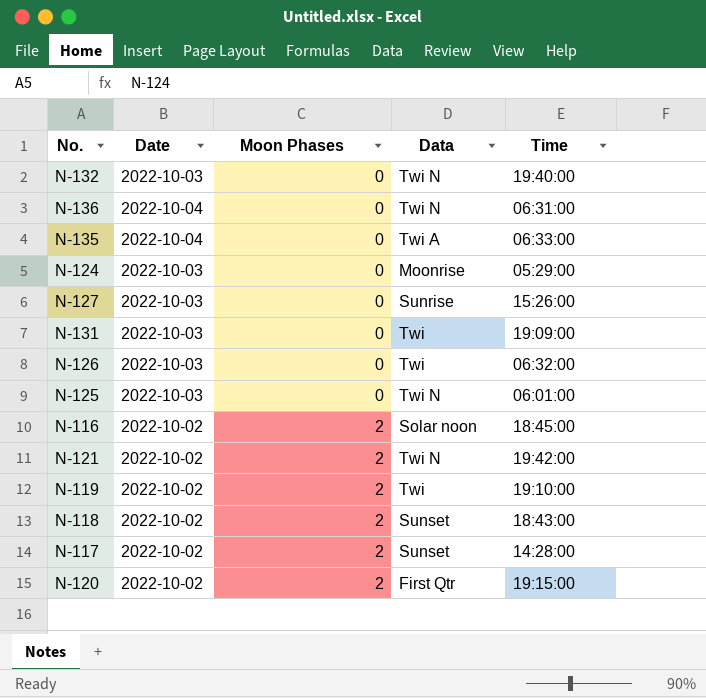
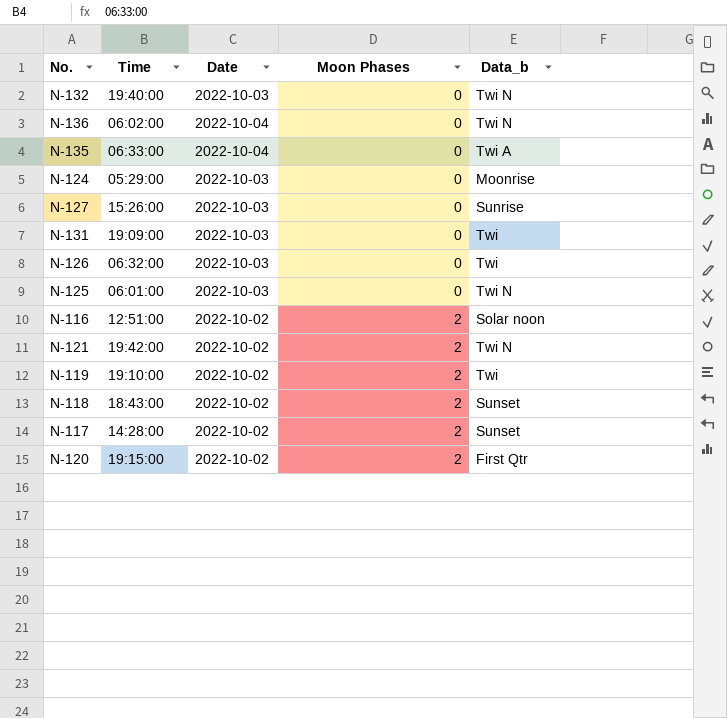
column Time | position: 5 -> 2
column name: Data -> Data_b
N-136 | Time: 06:31:00 -> 06:02:00
N-116 | Time: 18:45:00 -> 12:51:00

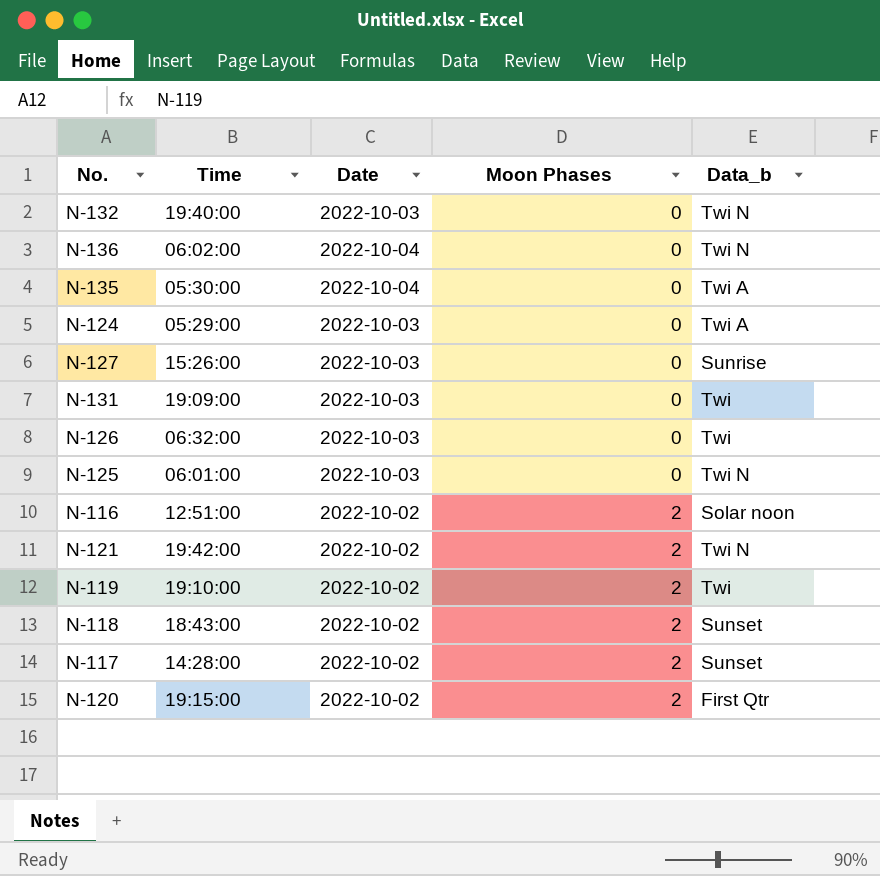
N-135 | Time: 06:33:00 -> 05:30:00
N-124 | Data_b: Moonrise -> Twi A

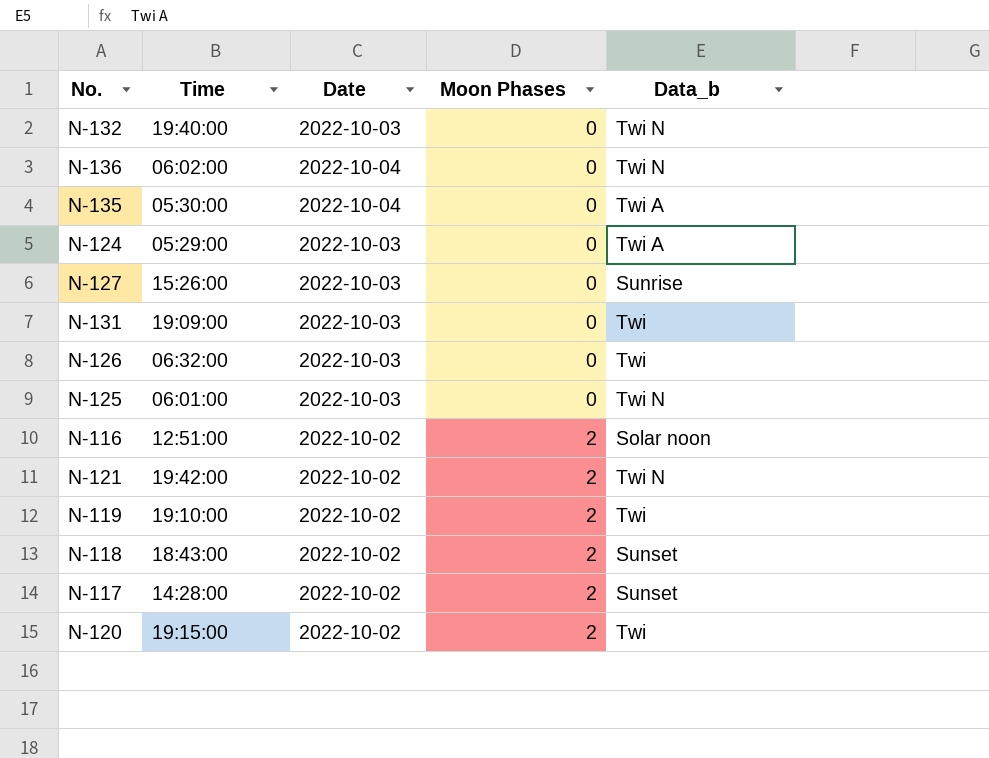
N-120 | Data_b: First Qtr -> Twi

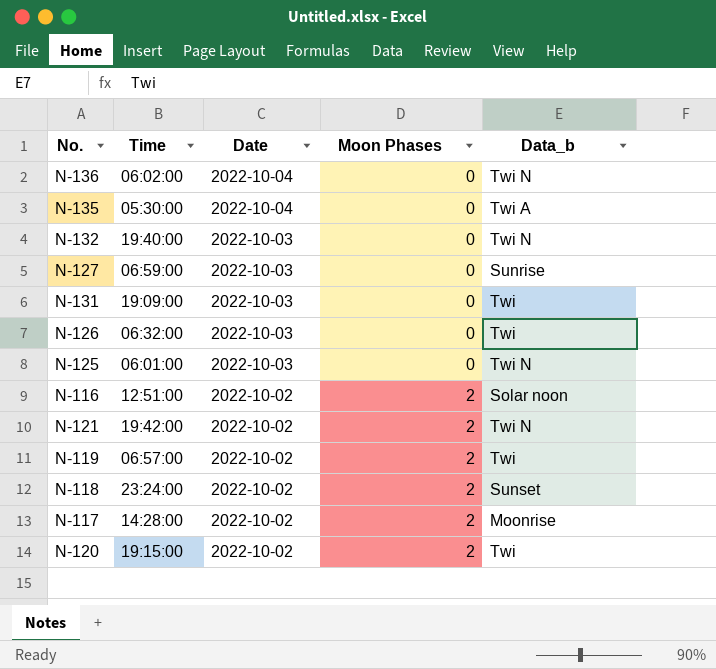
row order: Moon Phases ascending -> Date descending
row N-124: 05:29:00 | 2022-10-03 | 0 | Twi A -> none
N-127 | Time: 15:26:00 -> 06:59:00
N-119 | Time: 19:10:00 -> 06:57:00
N-118 | Time: 18:43:00 -> 23:24:00
N-117 | Data_b: Sunset -> Moonrise

